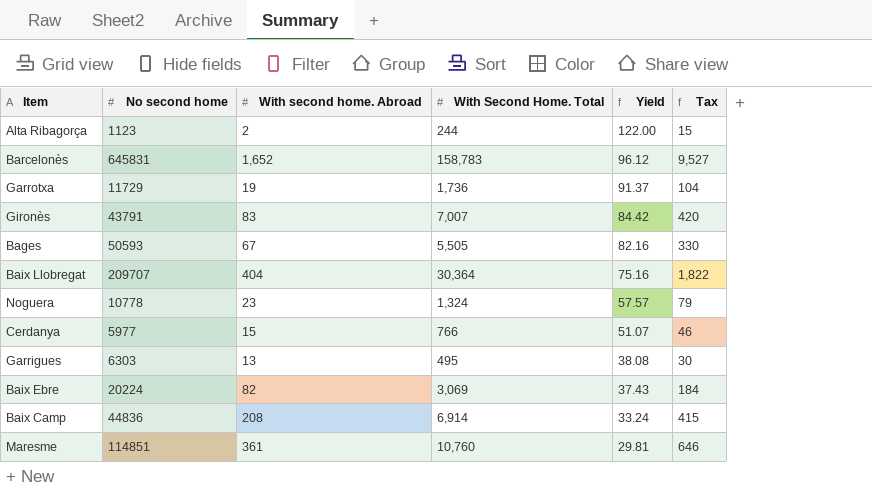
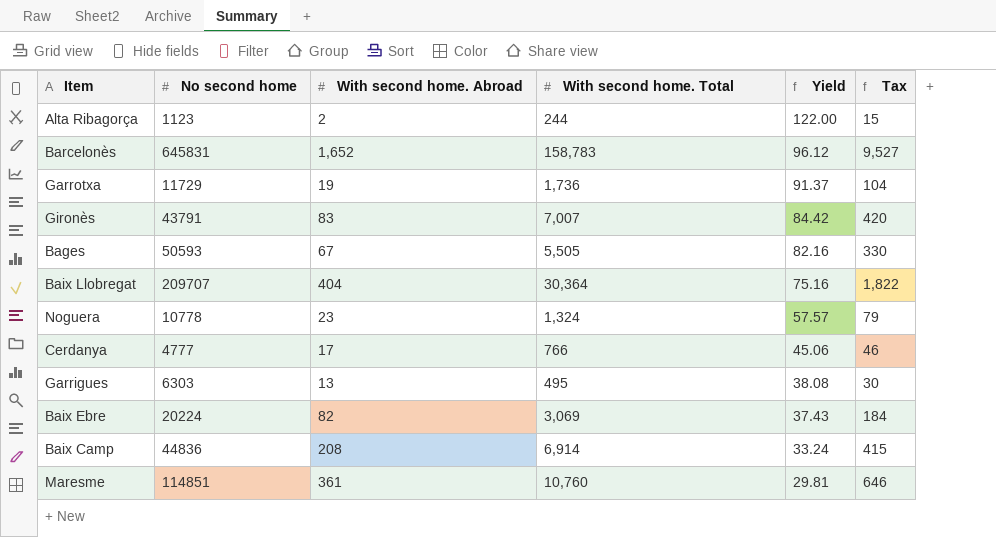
column name: With Second Home. Total -> With second home. Total
Cerdanya | No second home: 5977 -> 4777
Cerdanya | With second home. Abroad: 15 -> 17
Cerdanya | Yield: 51.07 -> 45.06

